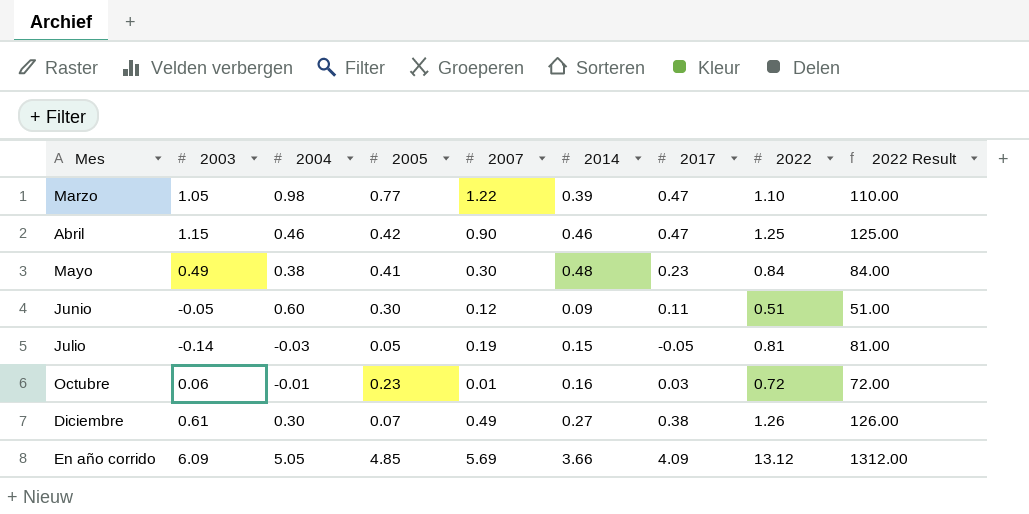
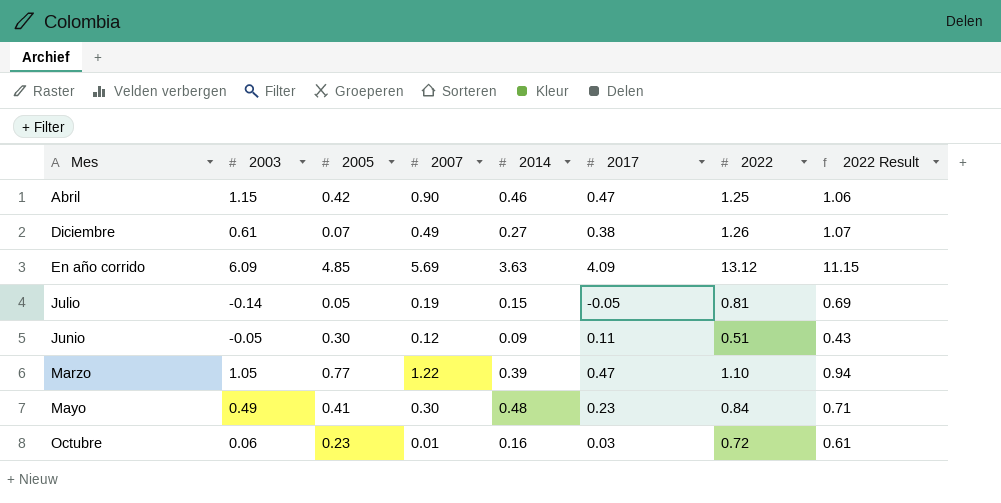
row order: none -> Mes ascending
column 2004 | position: 3 -> none
column 2022 Result | formula: [2022] * 100 -> [2022] * 0.85
En año corrido | 2014: 3.66 -> 3.63

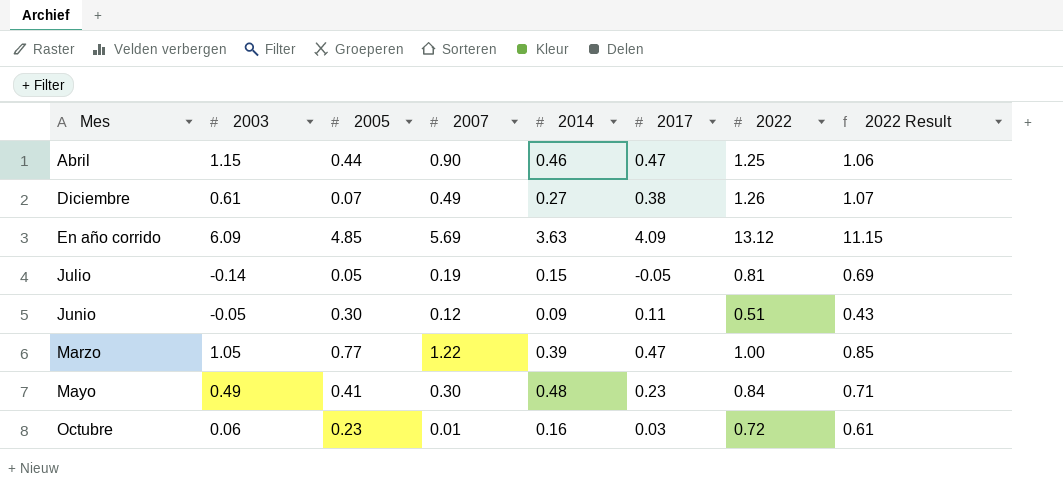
Abril | 2005: 0.42 -> 0.44
Marzo | 2022: 1.10 -> 1.00
Marzo | 2022 Result: 0.94 -> 0.85

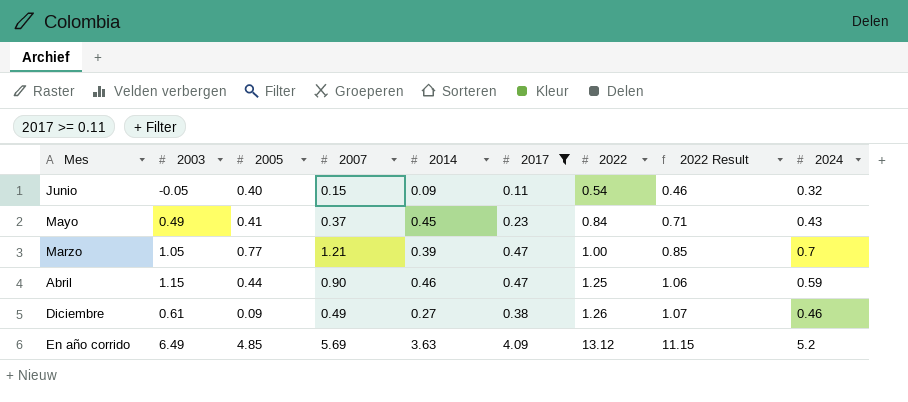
filter: none -> 2017 >= 0.11
row order: Mes ascending -> 2022 ascending
column 2024 | position: none -> 9
Junio | 2005: 0.30 -> 0.40
Junio | 2007: 0.12 -> 0.15
Junio | 2022: 0.51 -> 0.54
Junio | 2022 Result: 0.43 -> 0.46
Mayo | 2007: 0.30 -> 0.37
Mayo | 2014: 0.48 -> 0.45
Marzo | 2007: 1.22 -> 1.21
Diciembre | 2005: 0.07 -> 0.09
En año corrido | 2003: 6.09 -> 6.49

